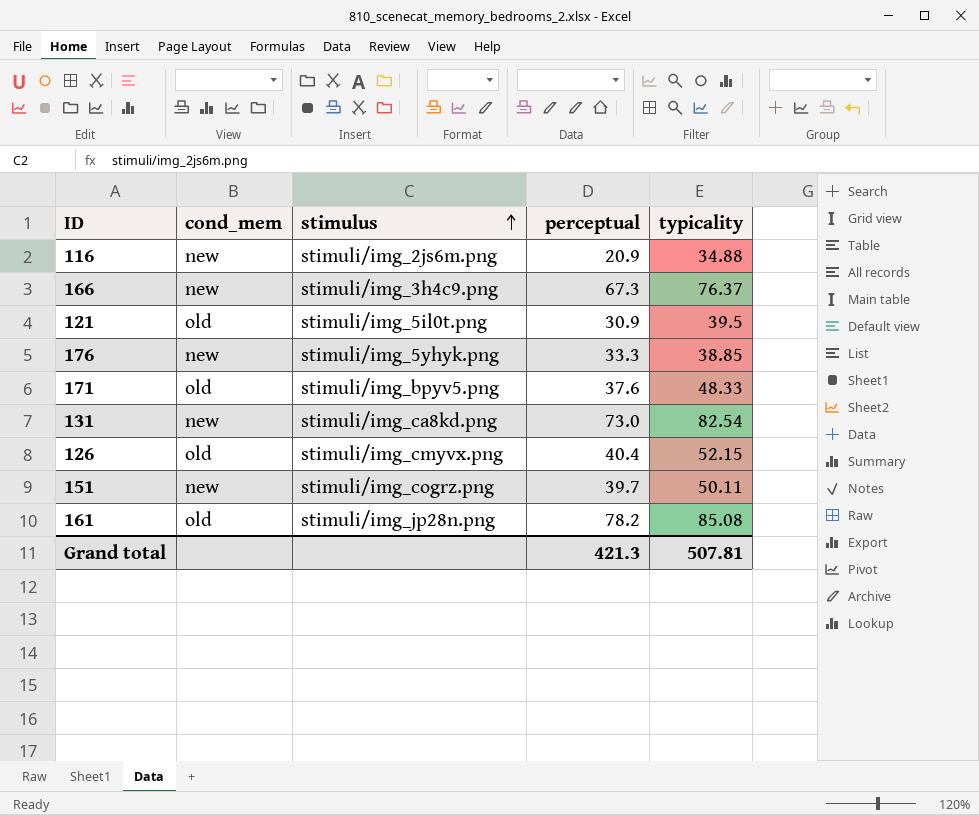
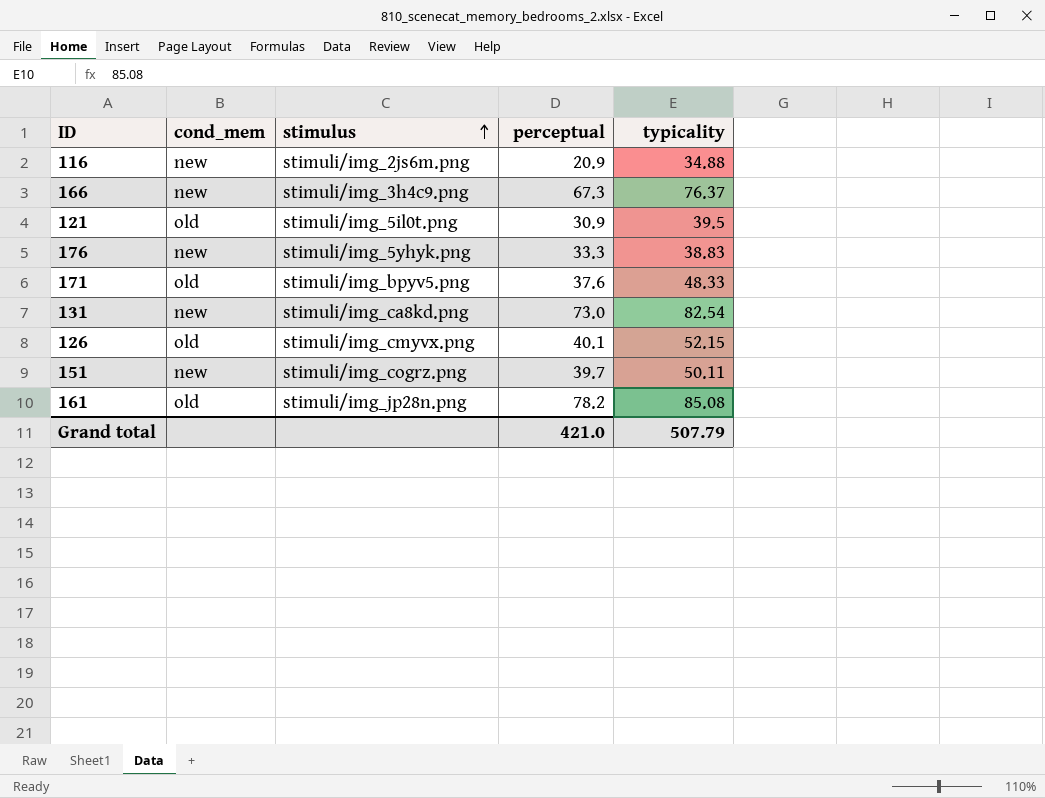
176 | typicality: 38.85 -> 38.83
126 | perceptual: 40.4 -> 40.1
Grand total | perceptual: 421.3 -> 421.0
Grand total | typicality: 507.81 -> 507.79

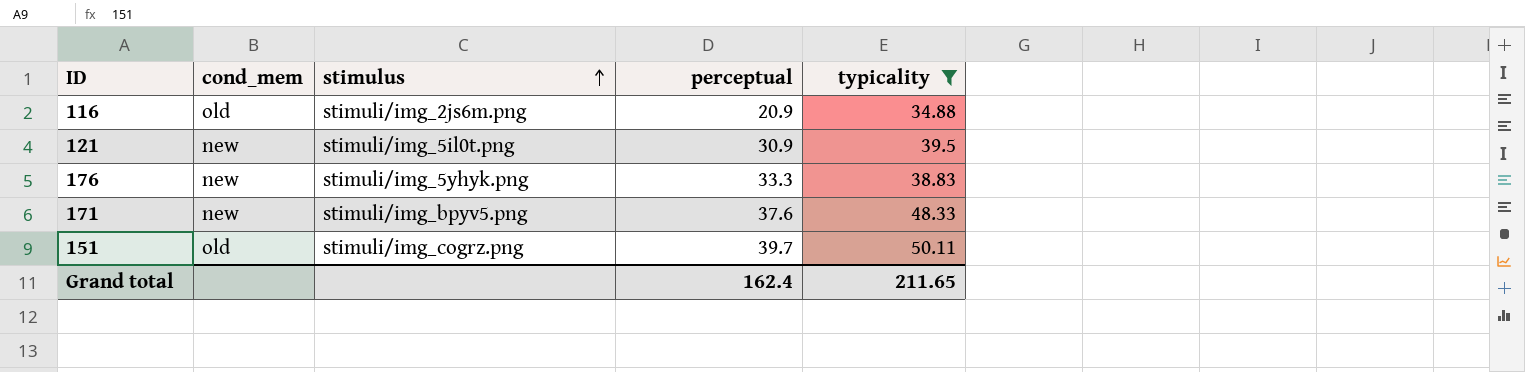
filter: none -> typicality <= 50.11
116 | cond_mem: new -> old
121 | cond_mem: old -> new
171 | cond_mem: old -> new
151 | cond_mem: new -> old
Grand total | perceptual: 421.0 -> 162.4
Grand total | typicality: 507.79 -> 211.65

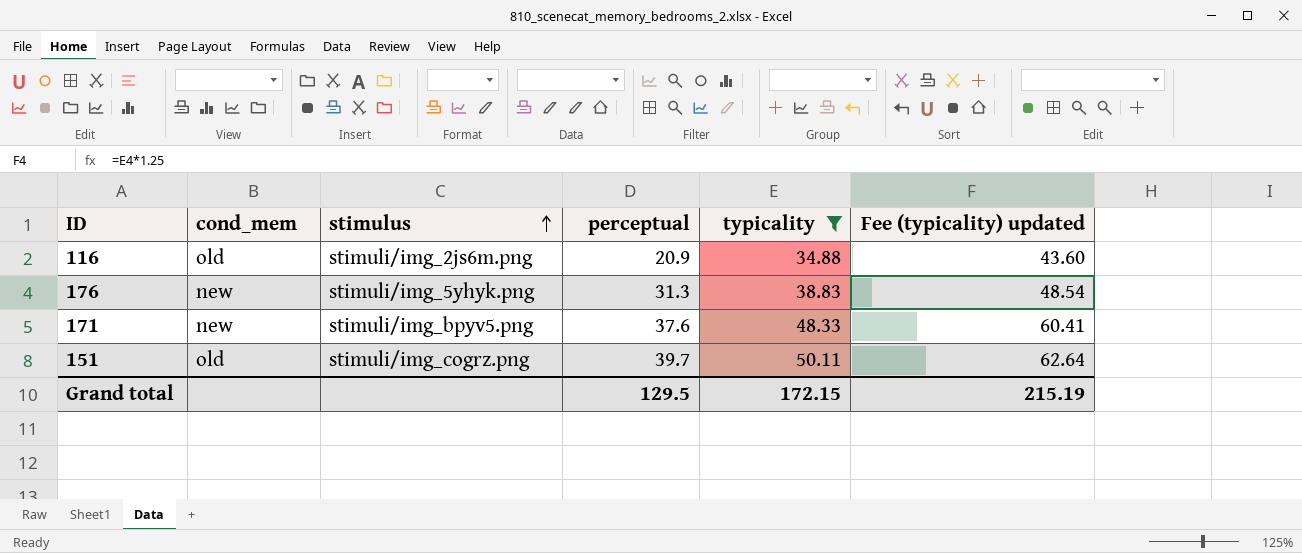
column Fee (typicality) updated | formula: none -> [typicality] * 1.25
row 121: new | stimuli/img_5il0t.png | 30.9 | 39.5 -> none
176 | perceptual: 33.3 -> 31.3
Grand total | perceptual: 162.4 -> 129.5
Grand total | typicality: 211.65 -> 172.15

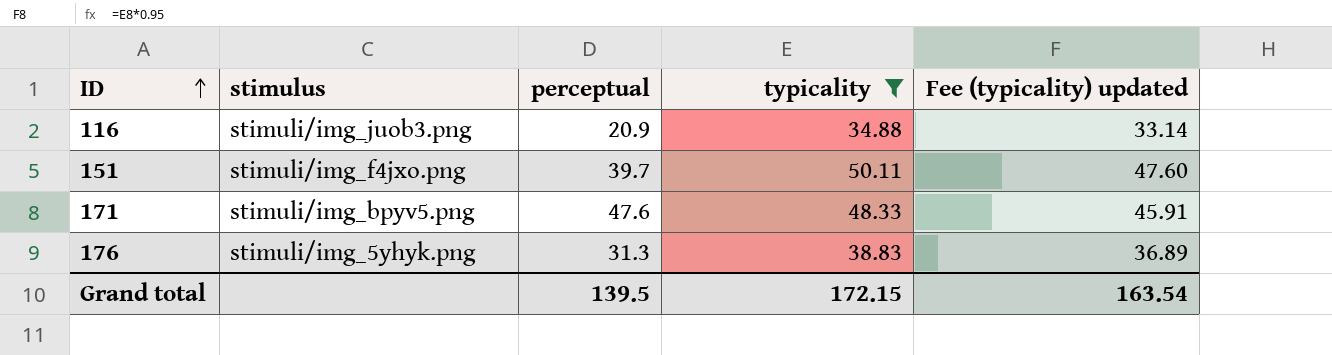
row order: stimulus ascending -> ID ascending
column cond_mem | position: 2 -> none
column Fee (typicality) updated | formula: [typicality] * 1.25 -> [typicality] * 0.95
116 | stimulus: stimuli/img_2js6m.png -> stimuli/img_juob3.png
151 | stimulus: stimuli/img_cogrz.png -> stimuli/img_f4jxo.png
171 | perceptual: 37.6 -> 47.6
Grand total | perceptual: 129.5 -> 139.5
Grand total | Fee (typicality) updated: 215.19 -> 163.54

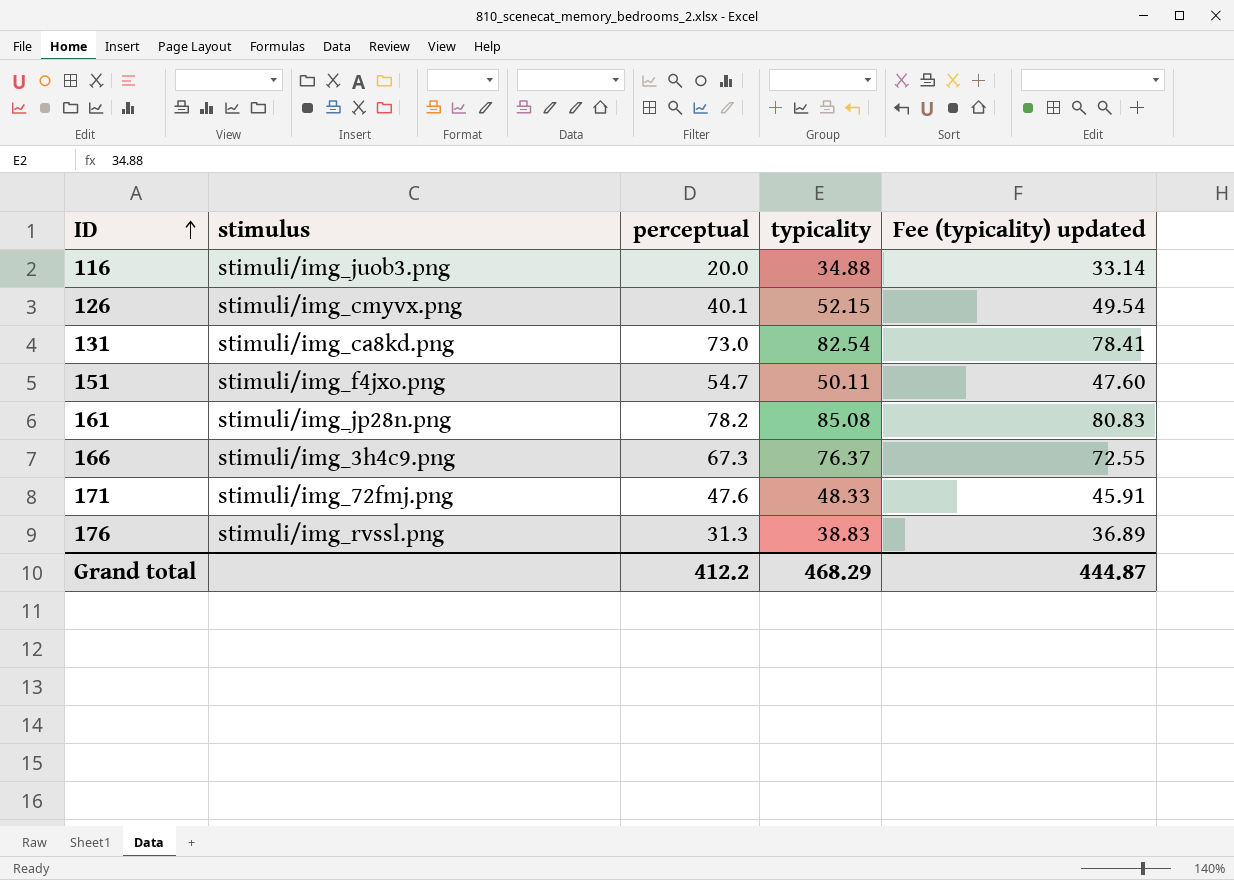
filter: typicality <= 50.11 -> none
116 | perceptual: 20.9 -> 20.0
151 | perceptual: 39.7 -> 54.7
171 | stimulus: stimuli/img_bpyv5.png -> stimuli/img_72fmj.png
176 | stimulus: stimuli/img_5yhyk.png -> stimuli/img_rvssl.png
Grand total | perceptual: 139.5 -> 412.2
Grand total | typicality: 172.15 -> 468.29
Grand total | Fee (typicality) updated: 163.54 -> 444.87

